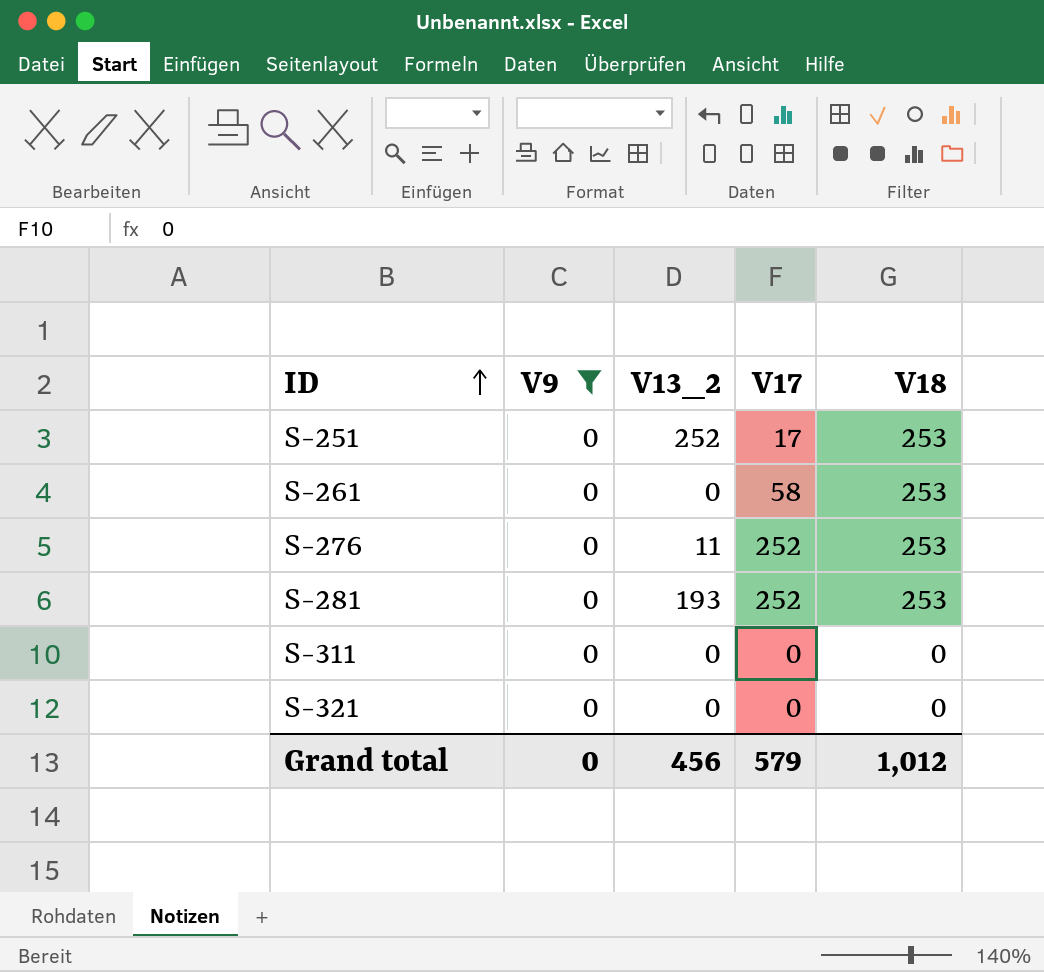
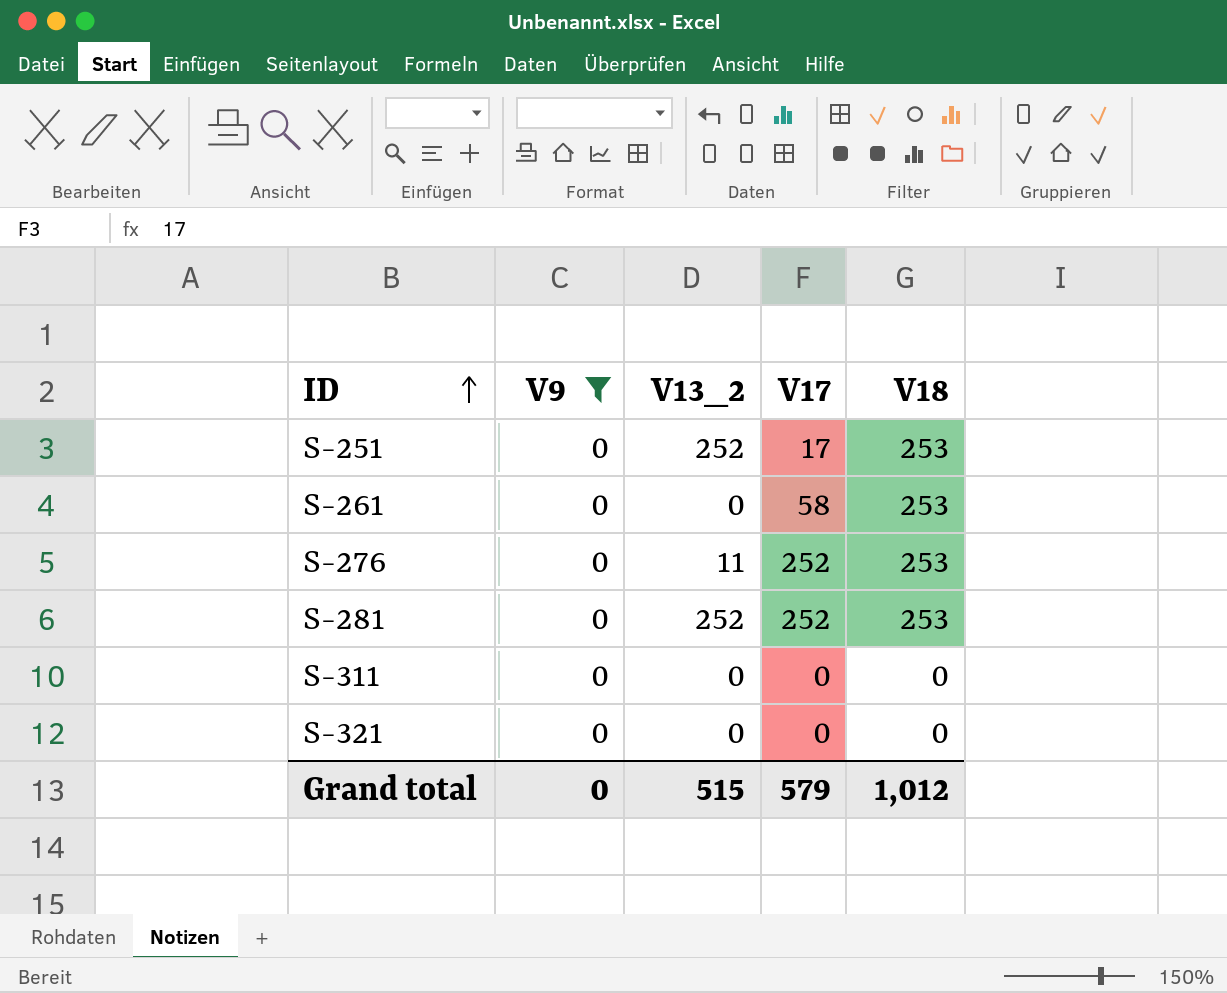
S-281 | V13_2: 193 -> 252
Grand total | V13_2: 456 -> 515

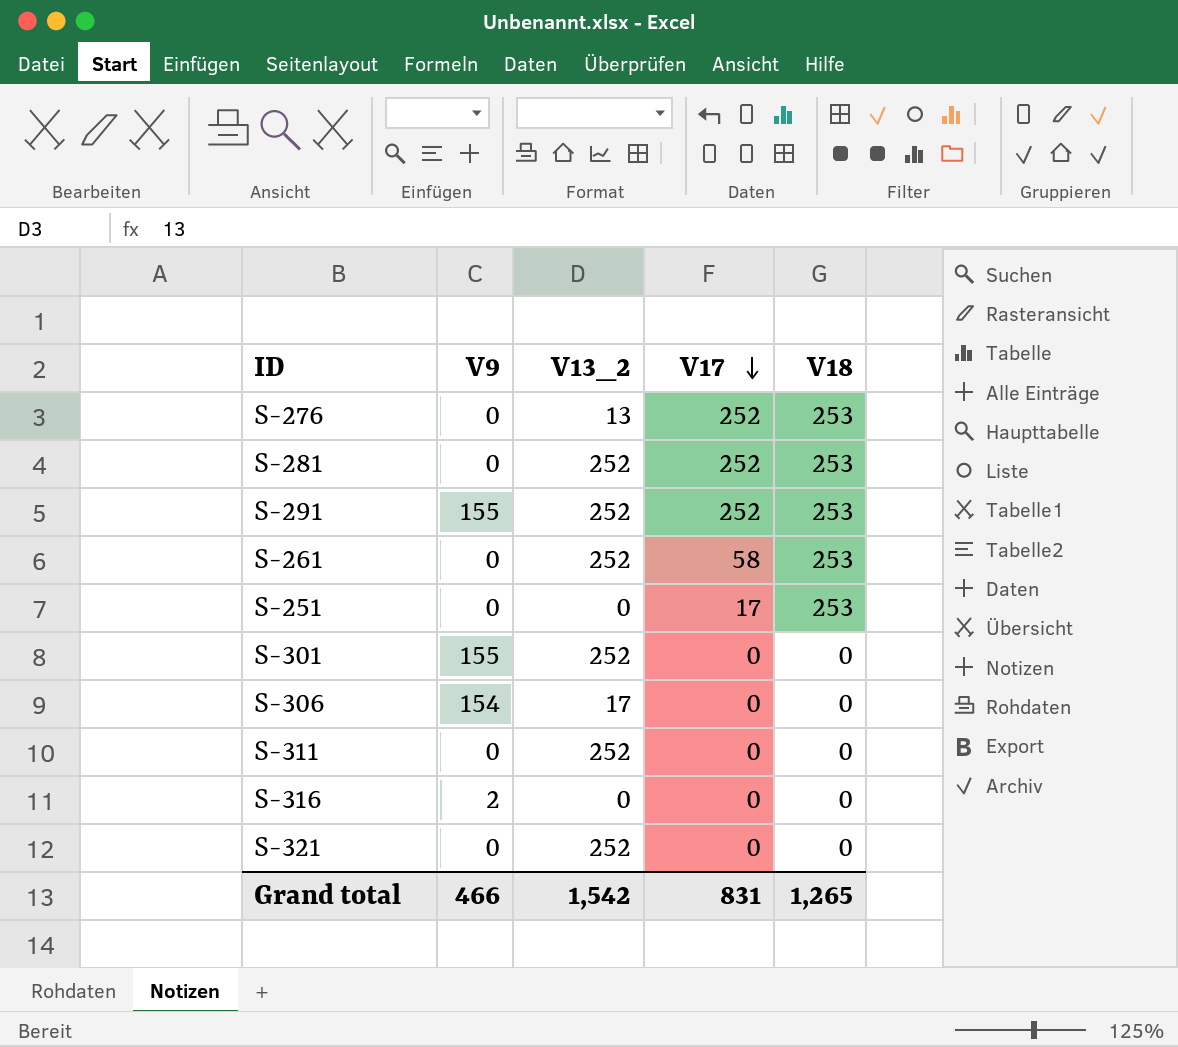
filter: V9 = 0 -> none
row order: ID ascending -> V17 descending
S-276 | V13_2: 11 -> 13
S-261 | V13_2: 0 -> 252
S-251 | V13_2: 252 -> 0
S-311 | V13_2: 0 -> 252
S-321 | V13_2: 0 -> 252
Grand total | V9: 0 -> 466
Grand total | V13_2: 515 -> 1,542
Grand total | V17: 579 -> 831
Grand total | V18: 1,012 -> 1,265

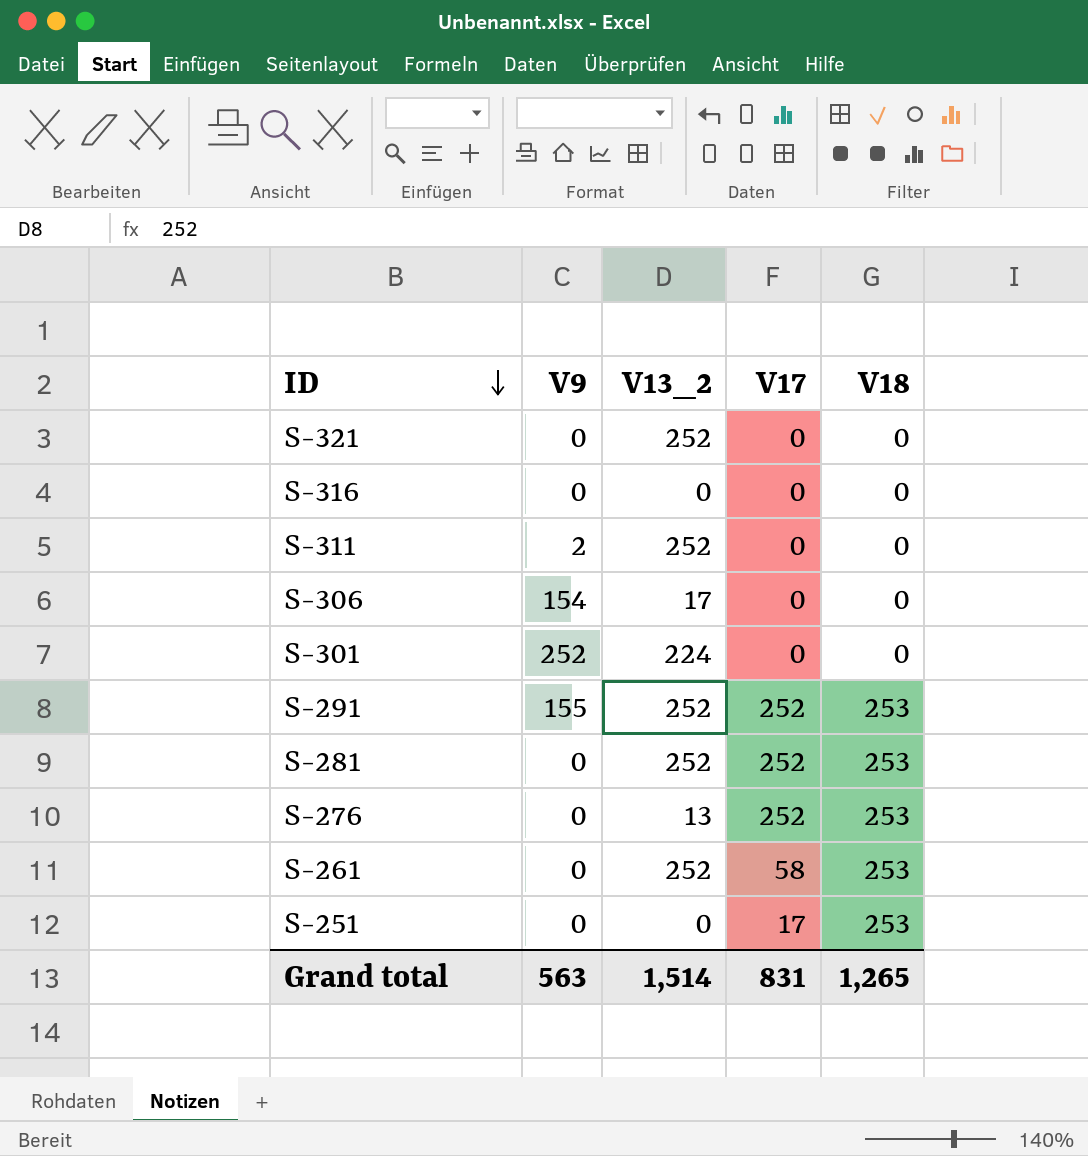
row order: V17 descending -> ID descending
S-316 | V9: 2 -> 0
S-311 | V9: 0 -> 2
S-301 | V9: 155 -> 252
S-301 | V13_2: 252 -> 224
Grand total | V9: 466 -> 563
Grand total | V13_2: 1,542 -> 1,514

